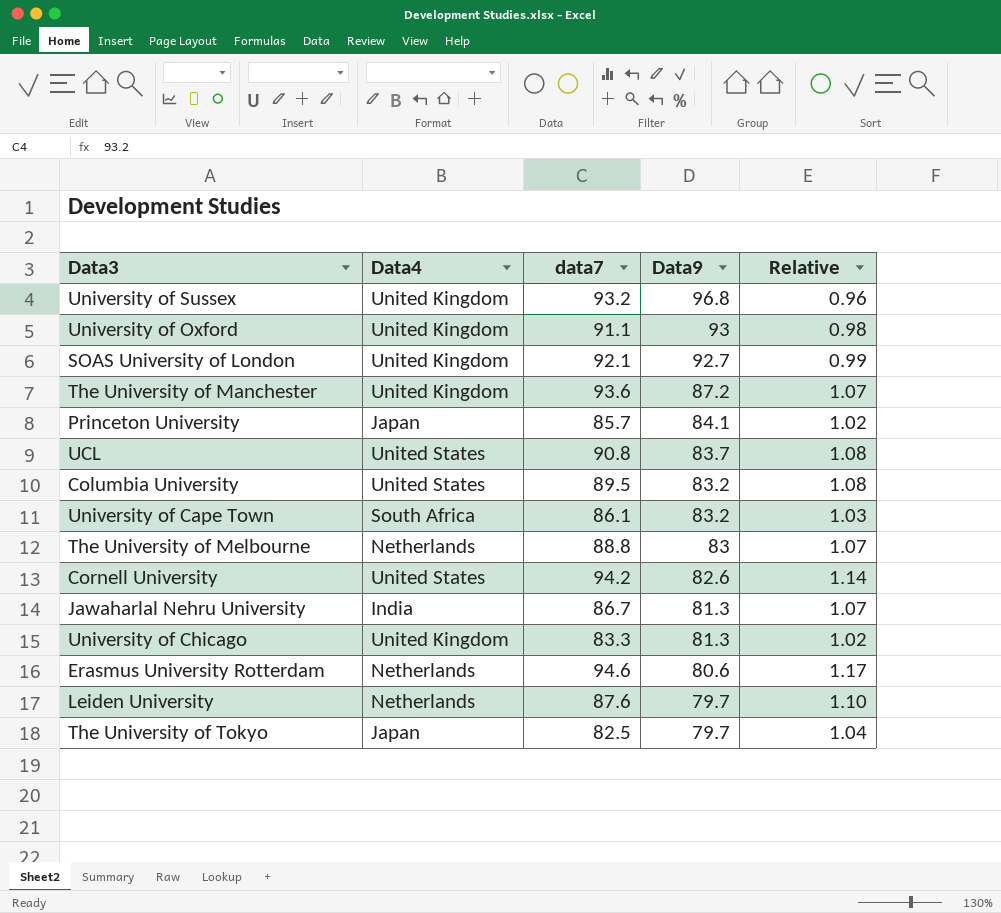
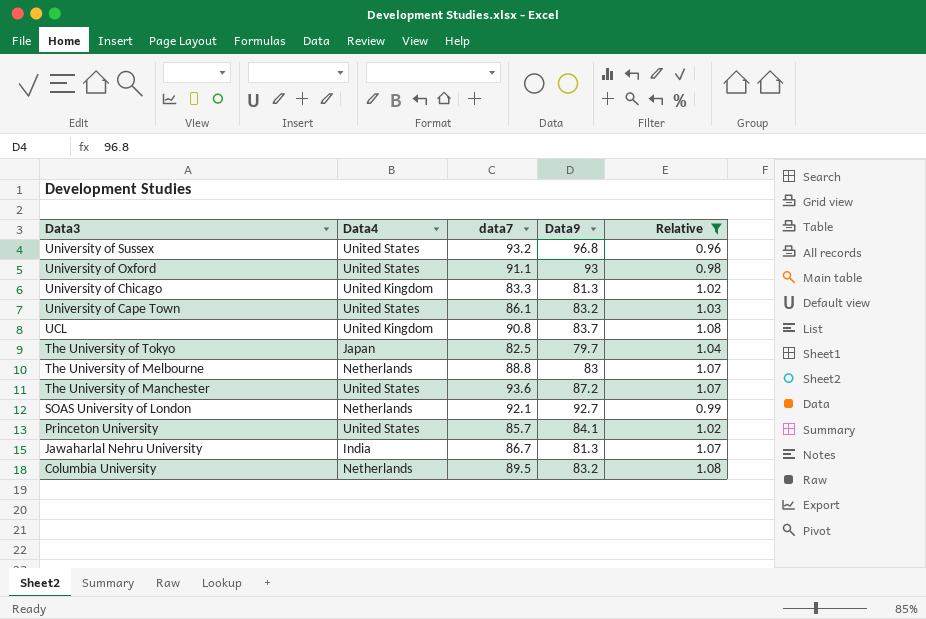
filter: none -> Relative <= 1.08
row order: Data9 descending -> Data3 descending
University of Sussex | Data4: United Kingdom -> United States
University of Oxford | Data4: United Kingdom -> United States
University of Cape Town | Data4: South Africa -> United States
UCL | Data4: United States -> United Kingdom
The University of Manchester | Data4: United Kingdom -> United States
SOAS University of London | Data4: United Kingdom -> Netherlands
Princeton University | Data4: Japan -> United States
Columbia University | Data4: United States -> Netherlands

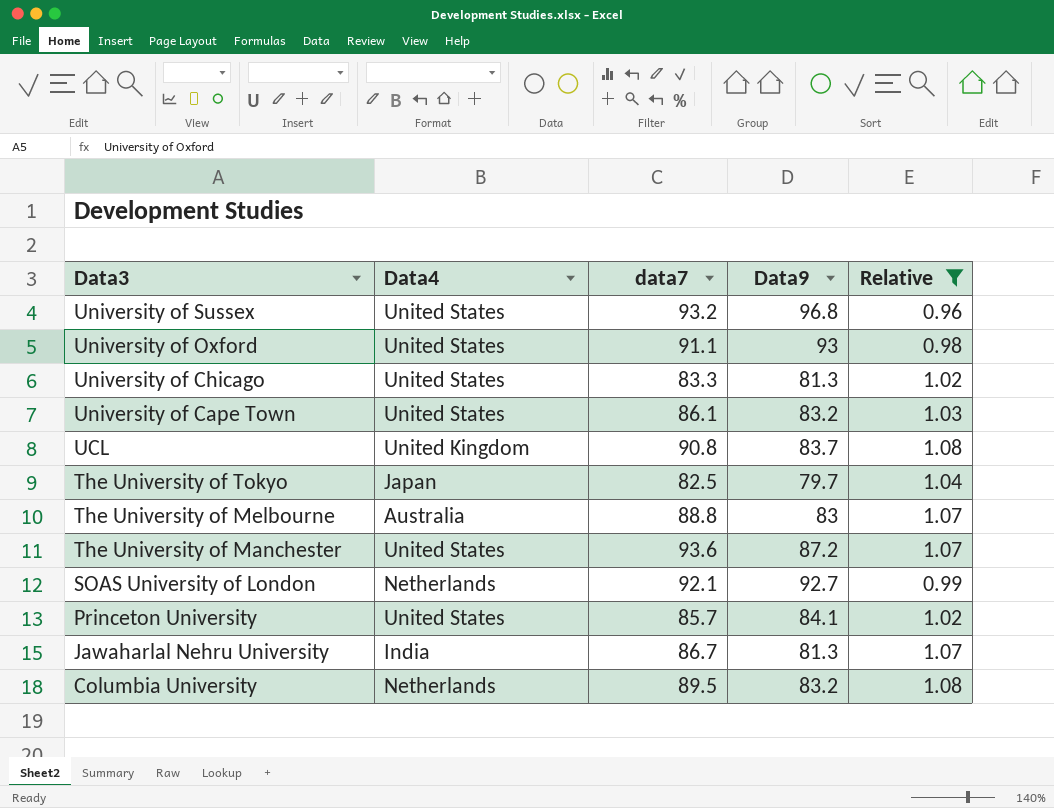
University of Chicago | Data4: United Kingdom -> United States
The University of Melbourne | Data4: Netherlands -> Australia

